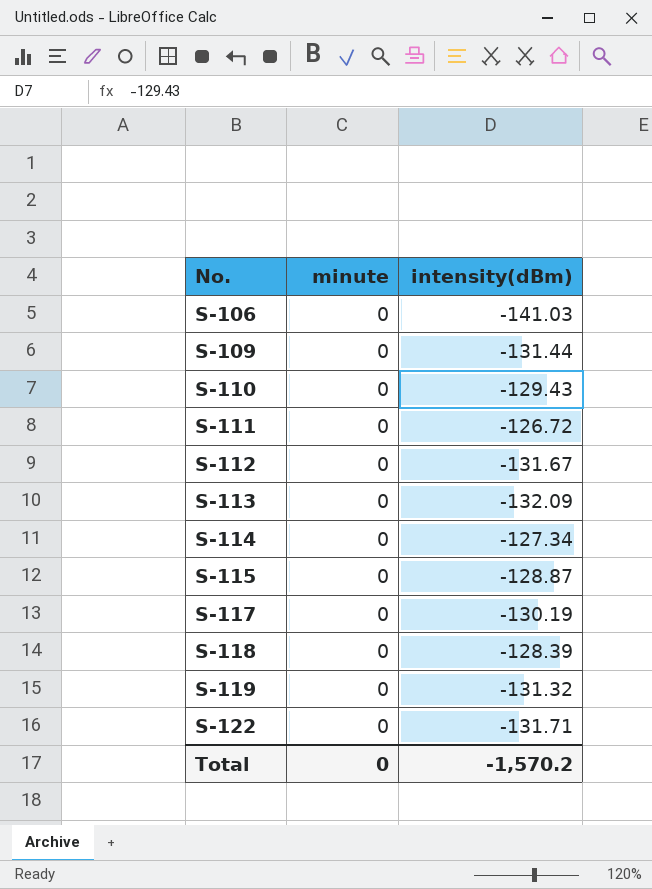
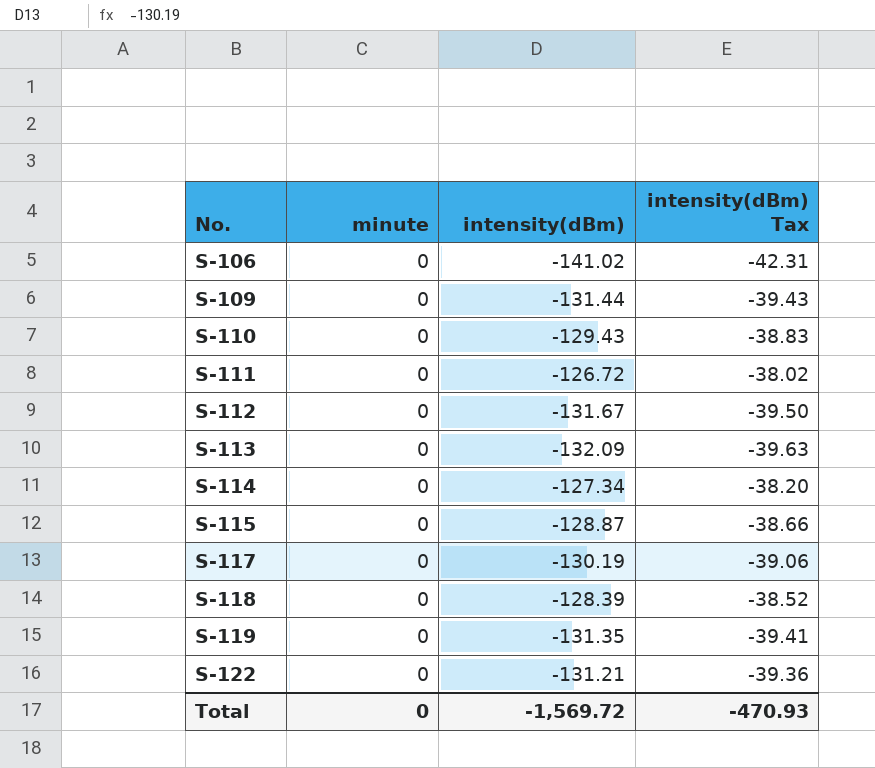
column intensity(dBm) Tax | formula: none -> [intensity(dBm)] * 0.3
S-106 | intensity(dBm): -141.03 -> -141.02
S-119 | intensity(dBm): -131.32 -> -131.35
S-122 | intensity(dBm): -131.71 -> -131.21
Total | intensity(dBm): -1,570.2 -> -1,569.72

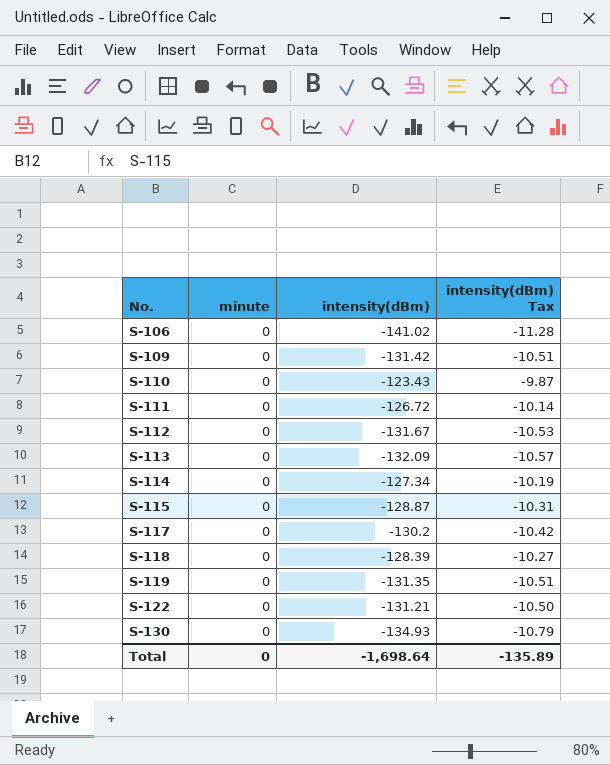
column intensity(dBm) Tax | formula: [intensity(dBm)] * 0.3 -> [intensity(dBm)] * 0.08
S-109 | intensity(dBm): -131.44 -> -131.42
S-110 | intensity(dBm): -129.43 -> -123.43
S-117 | intensity(dBm): -130.19 -> -130.2
row S-130: none -> 0 | -134.93 | -10.79
Total | intensity(dBm): -1,569.72 -> -1,698.64
Total | intensity(dBm) Tax: -470.93 -> -135.89

